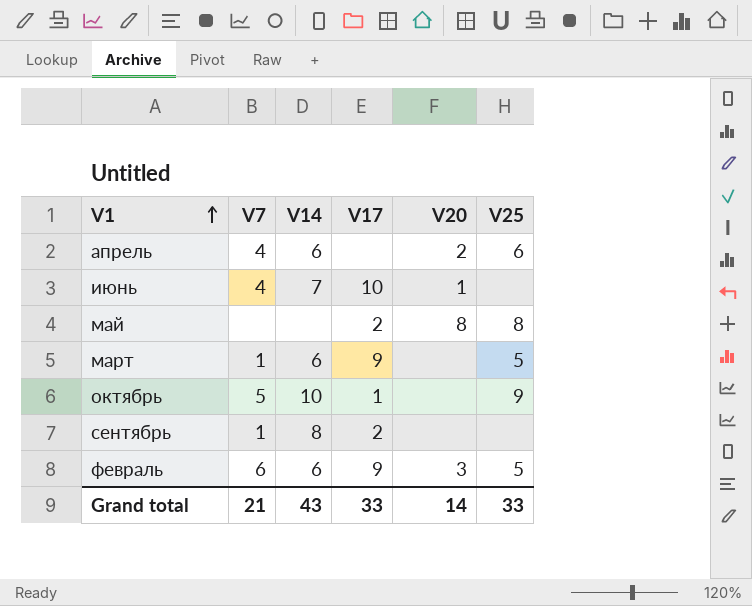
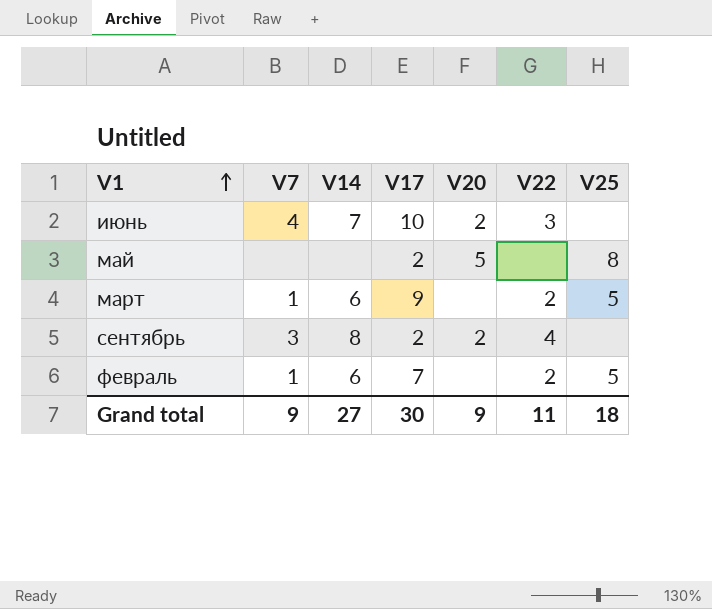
column V22 | position: none -> 6
row апрель: 4 | 6 | none | 2 | 6 -> none
row октябрь: 5 | 10 | 1 | none | 9 -> none
июнь | V20: 1 -> 2
май | V20: 8 -> 5
сентябрь | V7: 1 -> 3
сентябрь | V20: none -> 2
февраль | V7: 6 -> 1
февраль | V17: 9 -> 7
февраль | V20: 3 -> none
Grand total | V7: 21 -> 9
Grand total | V14: 43 -> 27
Grand total | V17: 33 -> 30
Grand total | V20: 14 -> 9
Grand total | V25: 33 -> 18

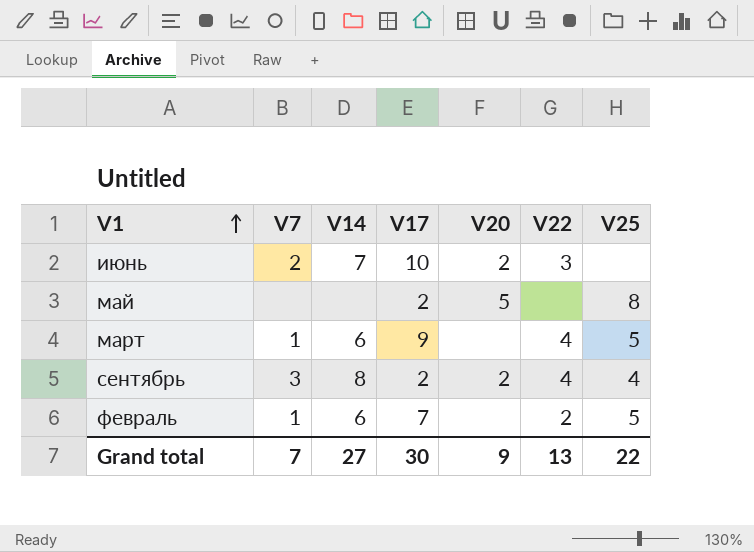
июнь | V7: 4 -> 2
март | V22: 2 -> 4
сентябрь | V25: none -> 4
Grand total | V7: 9 -> 7
Grand total | V22: 11 -> 13
Grand total | V25: 18 -> 22

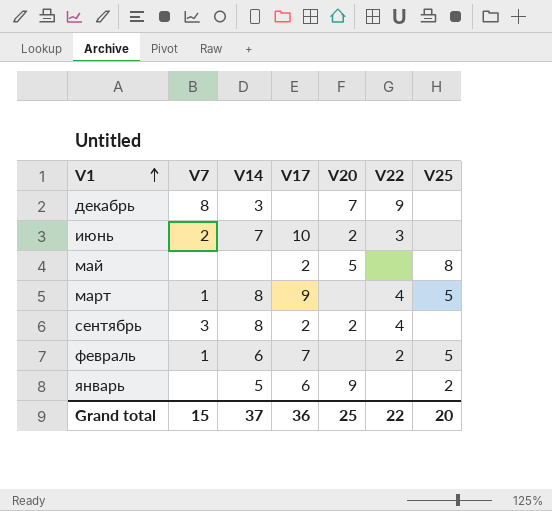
row декабрь: none -> 8 | 3 | none | 7 | 9 | none
март | V14: 6 -> 8
сентябрь | V25: 4 -> none
row январь: none -> none | 5 | 6 | 9 | none | 2
Grand total | V7: 7 -> 15
Grand total | V14: 27 -> 37
Grand total | V17: 30 -> 36
Grand total | V20: 9 -> 25
Grand total | V22: 13 -> 22
Grand total | V25: 22 -> 20

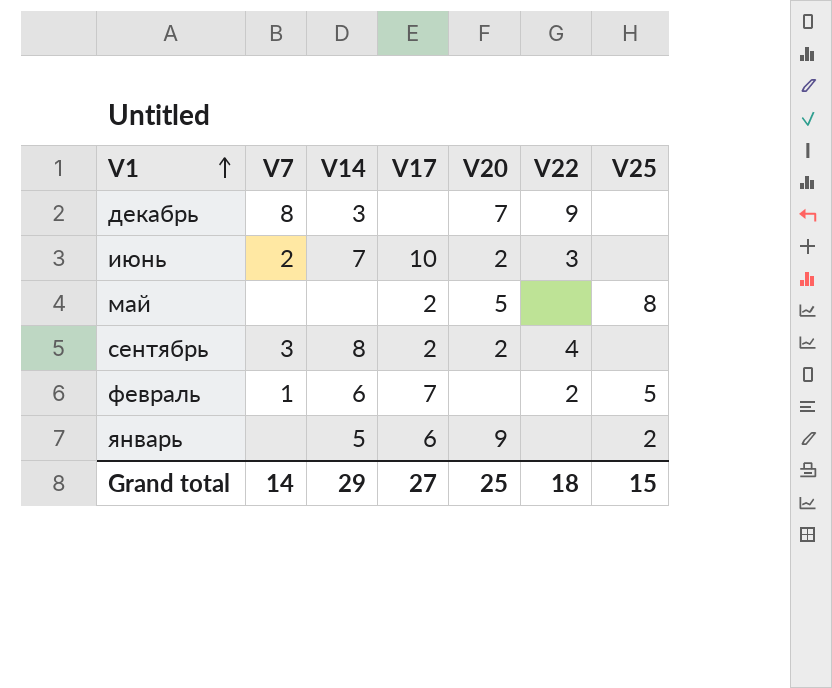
row март: 1 | 8 | 9 | none | 4 | 5 -> none
Grand total | V7: 15 -> 14
Grand total | V14: 37 -> 29
Grand total | V17: 36 -> 27
Grand total | V22: 22 -> 18
Grand total | V25: 20 -> 15

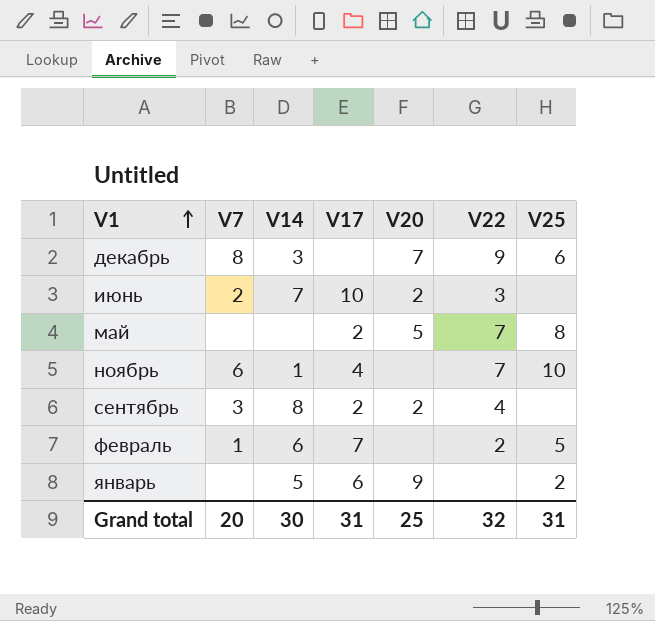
декабрь | V25: none -> 6
май | V22: none -> 7
row ноябрь: none -> 6 | 1 | 4 | none | 7 | 10
Grand total | V7: 14 -> 20
Grand total | V14: 29 -> 30
Grand total | V17: 27 -> 31
Grand total | V22: 18 -> 32
Grand total | V25: 15 -> 31

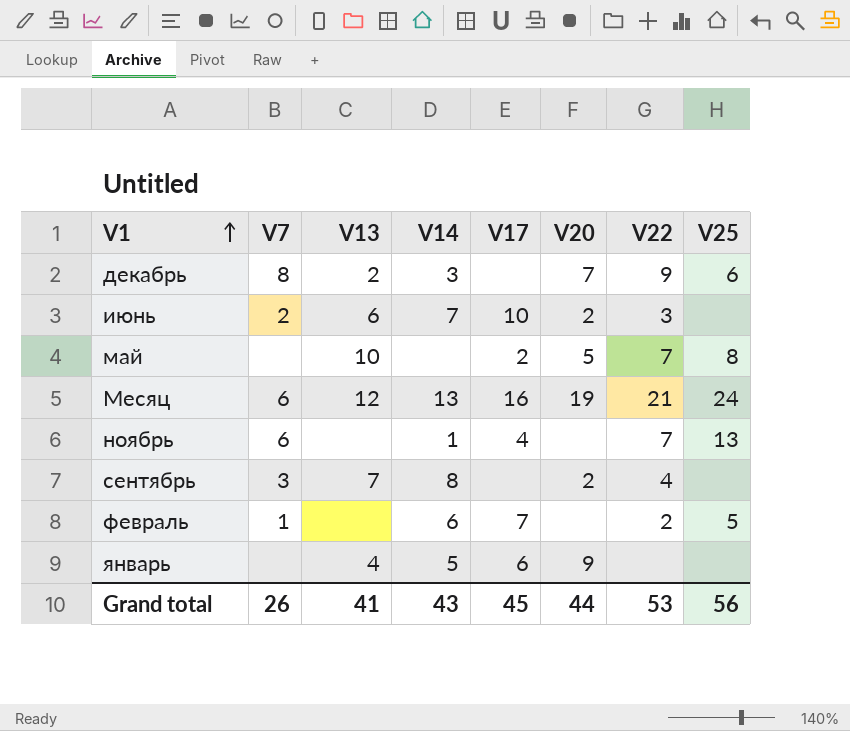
column V13 | position: none -> 3
row Месяц: none -> 6 | 12 | 13 | 16 | 19 | 21 | 24
ноябрь | V25: 10 -> 13
сентябрь | V17: 2 -> none
январь | V25: 2 -> none
Grand total | V7: 20 -> 26
Grand total | V14: 30 -> 43
Grand total | V17: 31 -> 45
Grand total | V20: 25 -> 44
Grand total | V22: 32 -> 53
Grand total | V25: 31 -> 56

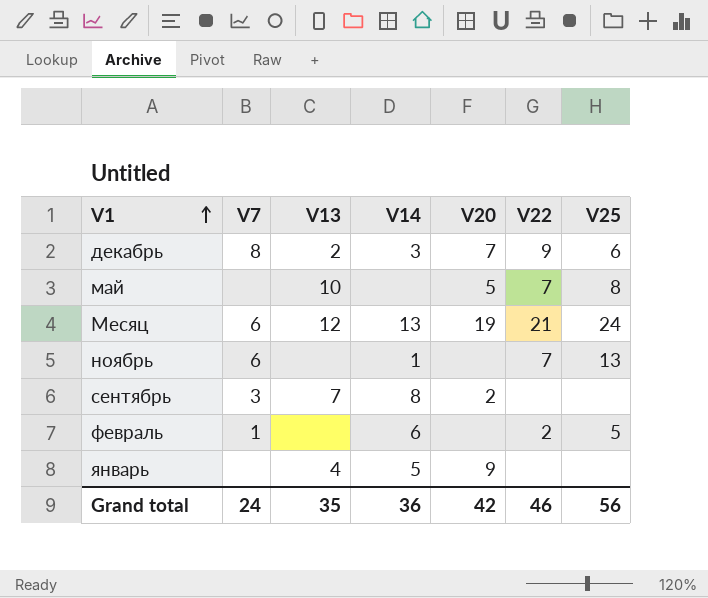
column V17 | position: 5 -> none
row июнь: 2 | 6 | 7 | 10 | 2 | 3 | none -> none
сентябрь | V22: 4 -> none
Grand total | V7: 26 -> 24
Grand total | V13: 41 -> 35
Grand total | V14: 43 -> 36
Grand total | V20: 44 -> 42
Grand total | V22: 53 -> 46

